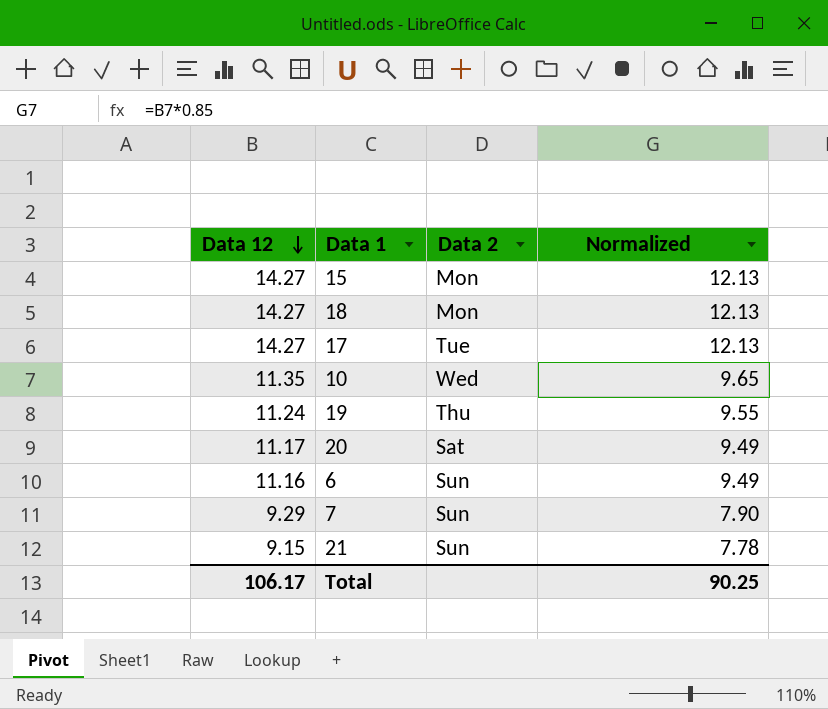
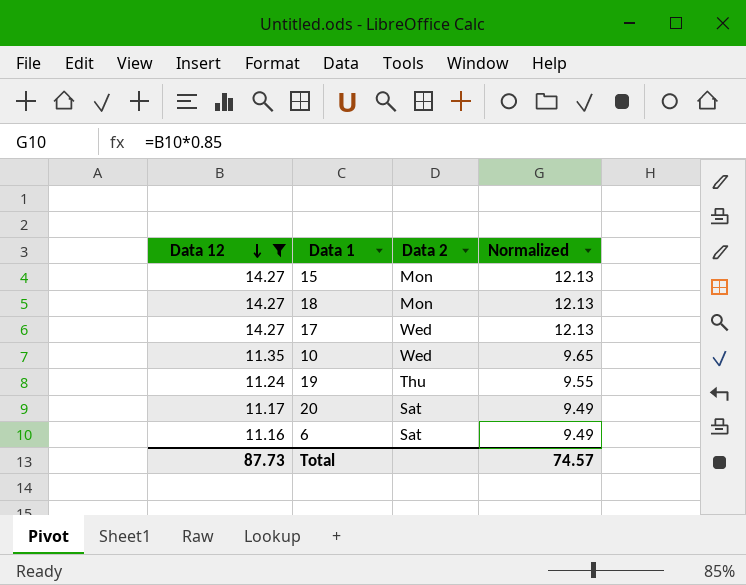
filter: none -> Data 12 >= 11.16
17 | Data 2: Tue -> Wed
6 | Data 2: Sun -> Sat
Total | Data 12: 106.17 -> 87.73
Total | Normalized: 90.25 -> 74.57

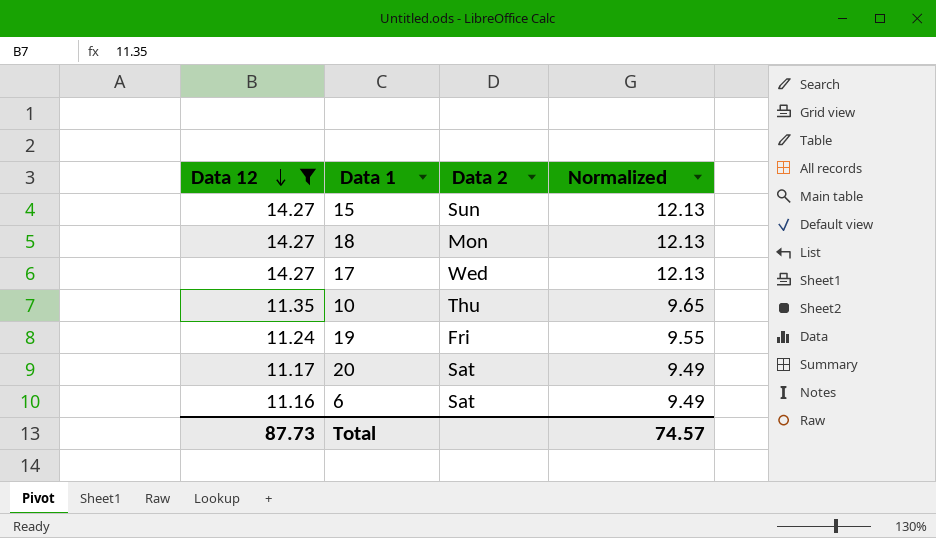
15 | Data 2: Mon -> Sun
10 | Data 2: Wed -> Thu
19 | Data 2: Thu -> Fri

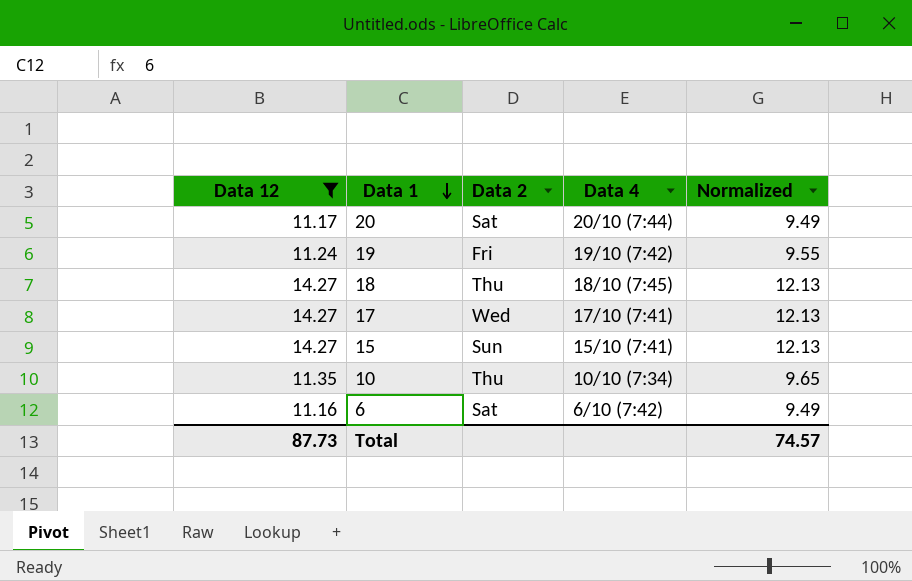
row order: Data 12 descending -> Data 1 descending
column Data 4 | position: none -> 4
18 | Data 2: Mon -> Thu

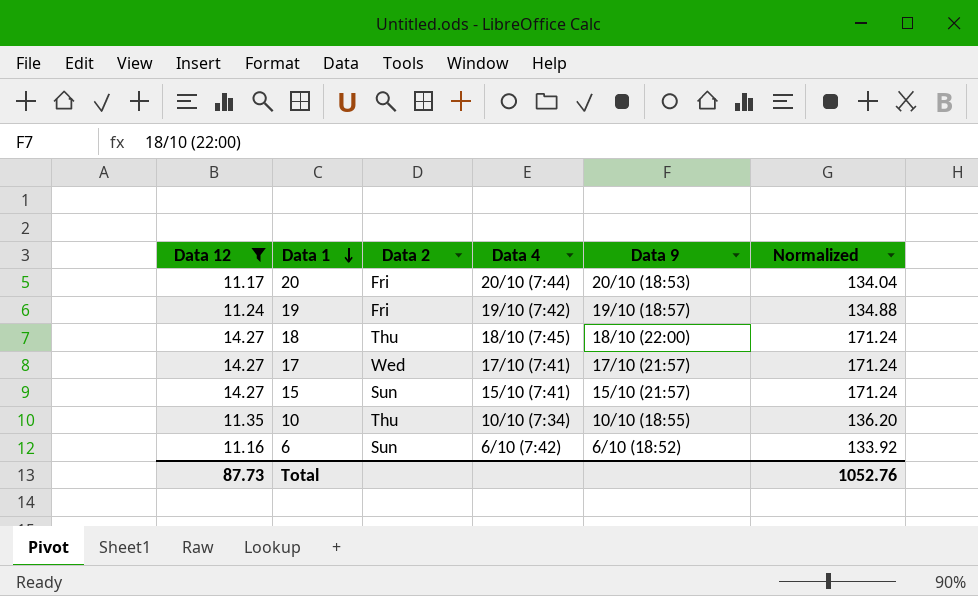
column Data 9 | position: none -> 5
column Normalized | formula: [Data 12] * 0.85 -> [Data 12] * 12
20 | Data 2: Sat -> Fri
6 | Data 2: Sat -> Sun
Total | Normalized: 74.57 -> 1052.76

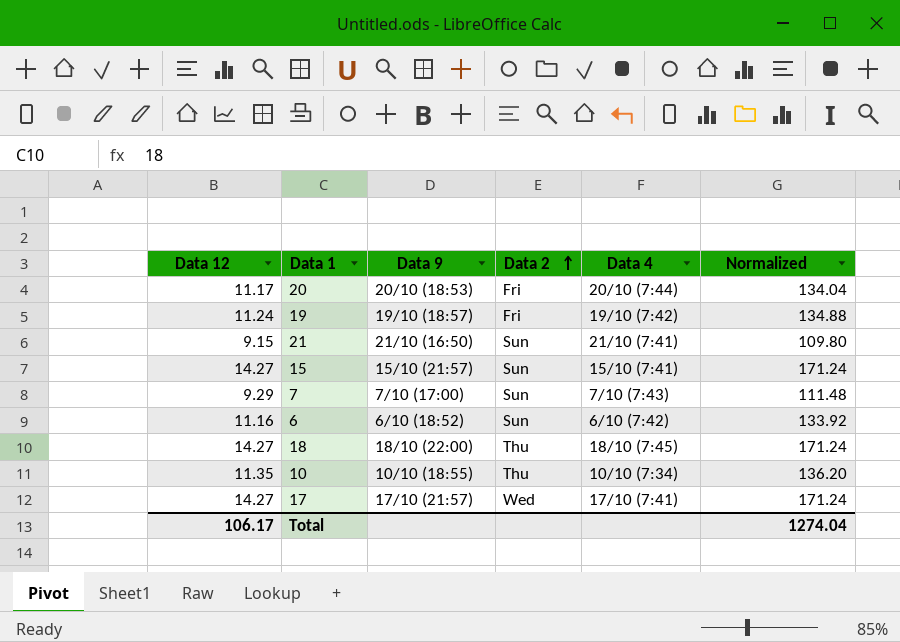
filter: Data 12 >= 11.16 -> none
row order: Data 1 descending -> Data 2 ascending
column Data 9 | position: 5 -> 3
Total | Data 12: 87.73 -> 106.17
Total | Normalized: 1052.76 -> 1274.04

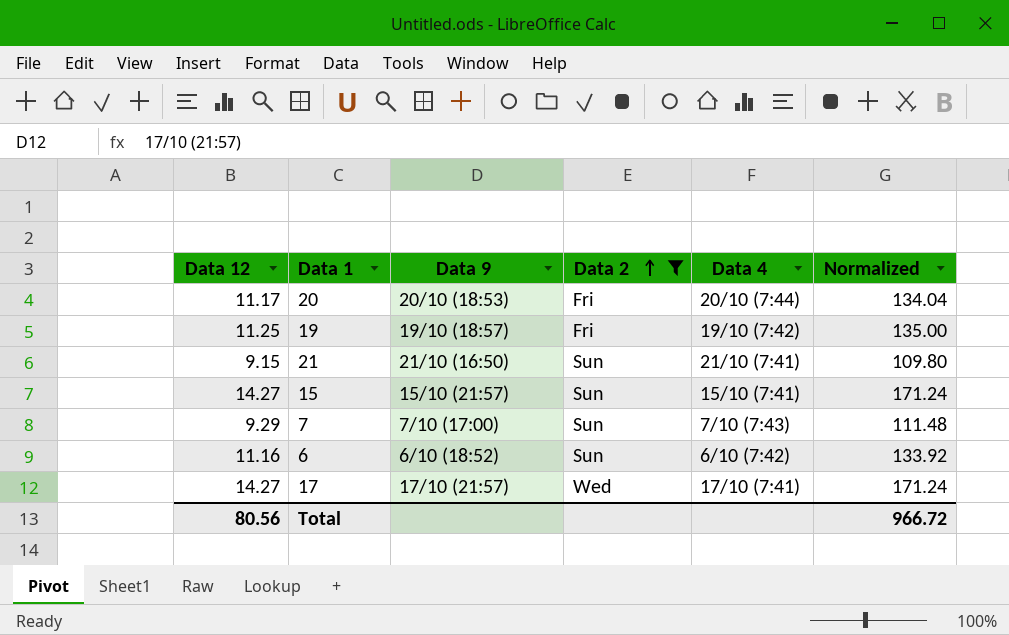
filter: none -> Data 2 != Thu
19 | Data 12: 11.24 -> 11.25
19 | Normalized: 134.88 -> 135.00
Total | Data 12: 106.17 -> 80.56
Total | Normalized: 1274.04 -> 966.72

